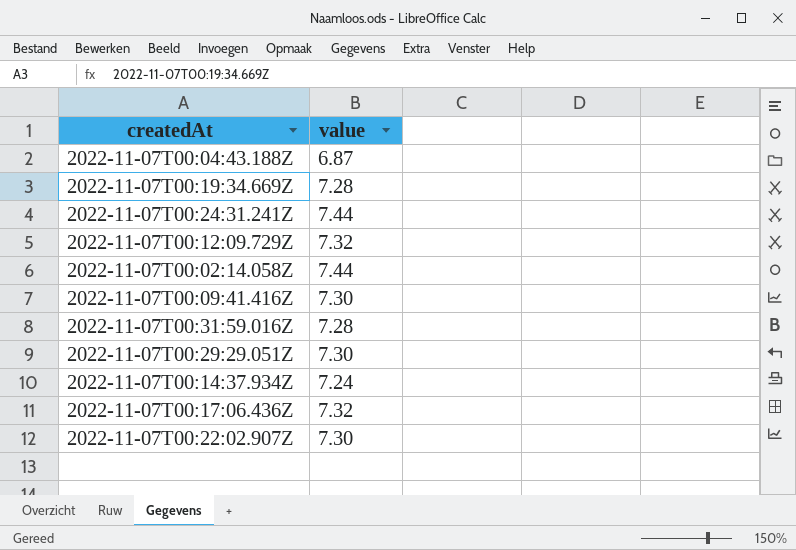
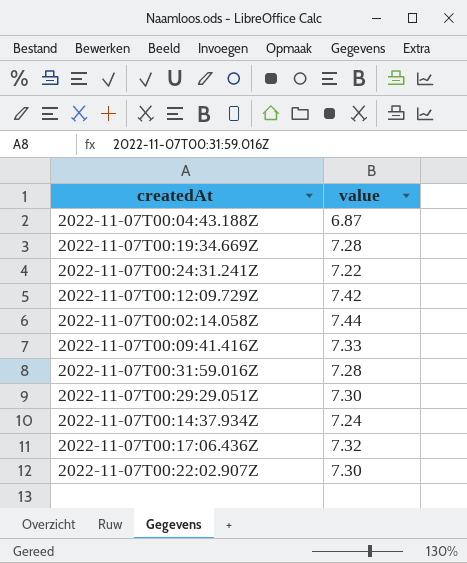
2022-11-07T00:24:31.241Z | value: 7.44 -> 7.22
2022-11-07T00:12:09.729Z | value: 7.32 -> 7.42
2022-11-07T00:09:41.416Z | value: 7.30 -> 7.33

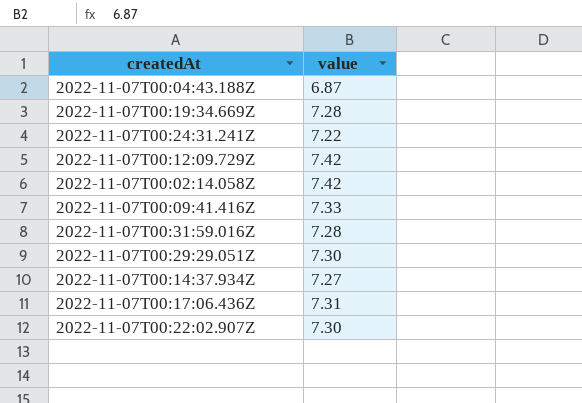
2022-11-07T00:02:14.058Z | value: 7.44 -> 7.42
2022-11-07T00:14:37.934Z | value: 7.24 -> 7.27
2022-11-07T00:17:06.436Z | value: 7.32 -> 7.31

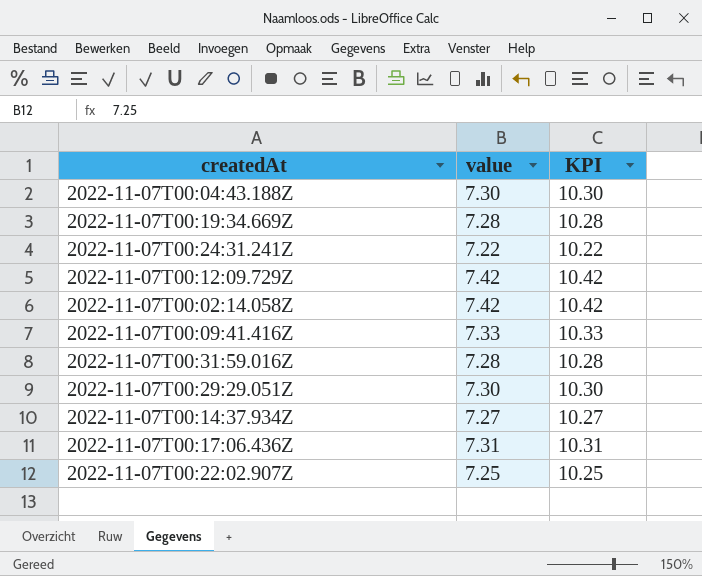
column KPI | formula: none -> [value] + 3
2022-11-07T00:04:43.188Z | value: 6.87 -> 7.30
2022-11-07T00:22:02.907Z | value: 7.30 -> 7.25

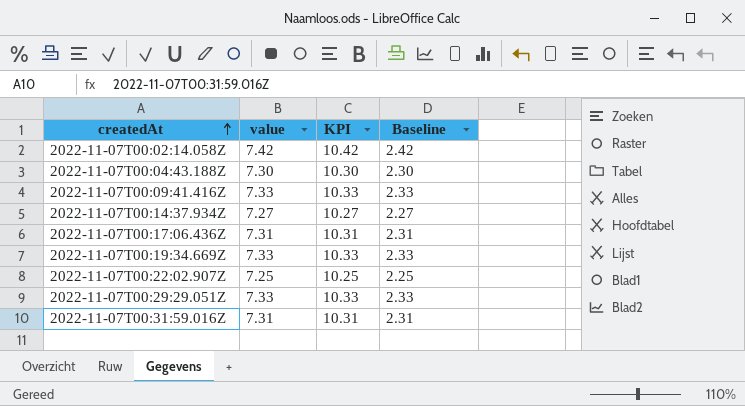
row order: none -> createdAt ascending
column Baseline | formula: none -> [value] - 5
row 2022-11-07T00:24:31.241Z: 7.22 | 10.22 -> none
row 2022-11-07T00:12:09.729Z: 7.42 | 10.42 -> none
2022-11-07T00:19:34.669Z | value: 7.28 -> 7.33
2022-11-07T00:19:34.669Z | KPI: 10.28 -> 10.33
2022-11-07T00:29:29.051Z | value: 7.30 -> 7.33
2022-11-07T00:29:29.051Z | KPI: 10.30 -> 10.33
2022-11-07T00:31:59.016Z | value: 7.28 -> 7.31
2022-11-07T00:31:59.016Z | KPI: 10.28 -> 10.31

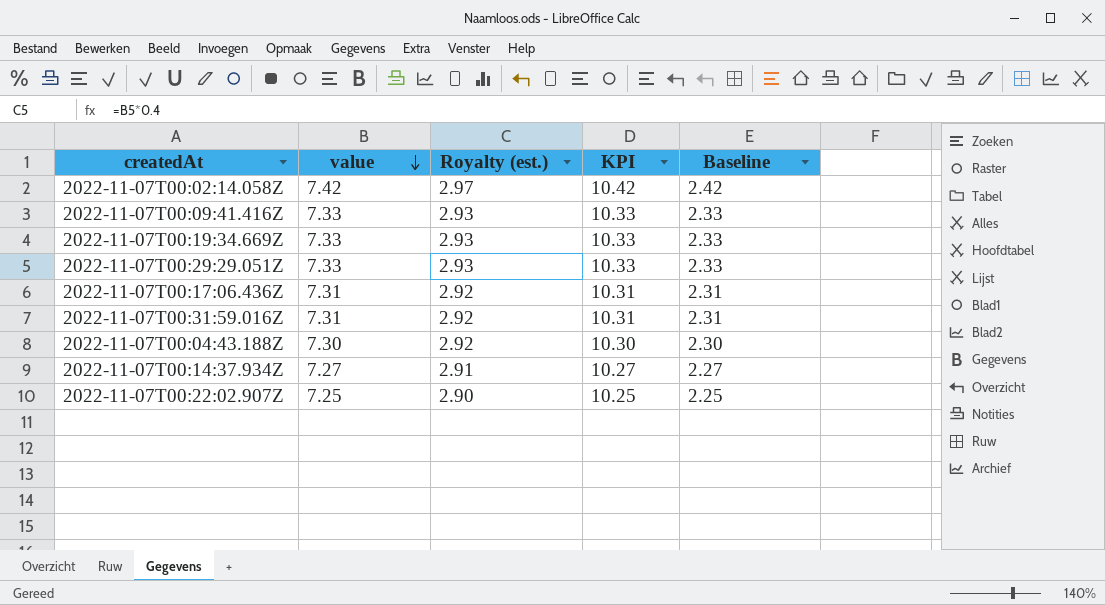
row order: createdAt ascending -> value descending
column Royalty (est.) | formula: none -> [value] * 0.4

